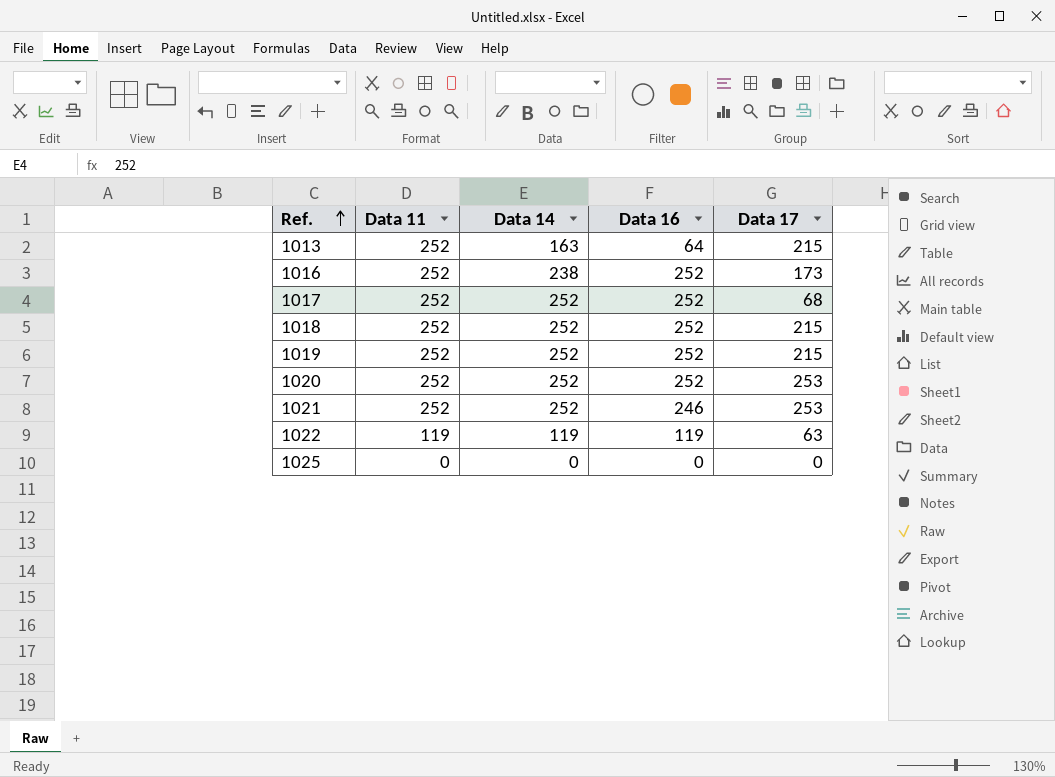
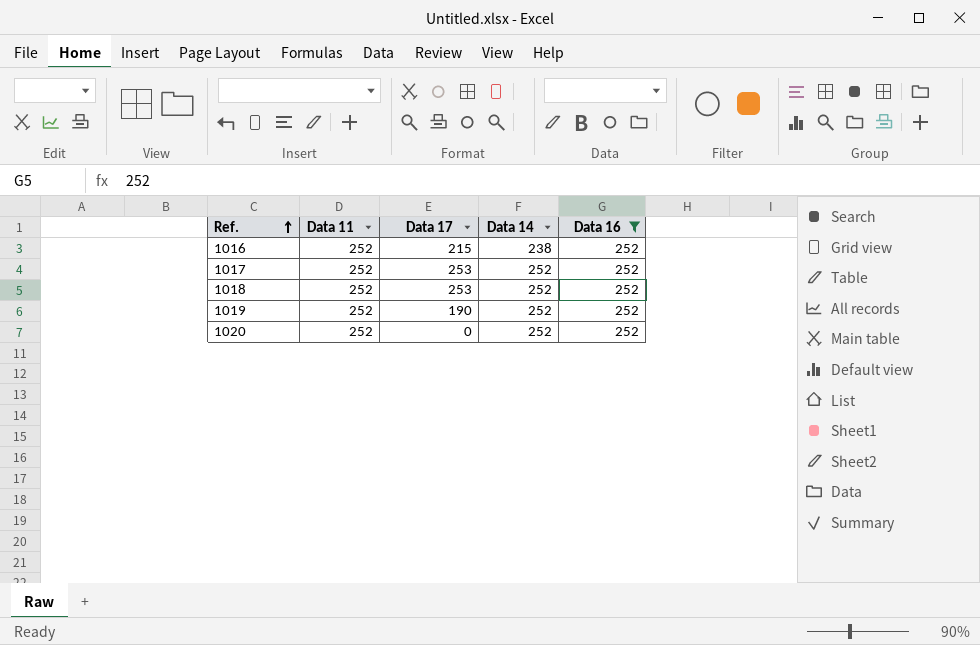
filter: none -> Data 16 = 252
column Data 17 | position: 5 -> 3
1016 | Data 17: 173 -> 215
1017 | Data 17: 68 -> 253
1018 | Data 17: 215 -> 253
1019 | Data 17: 215 -> 190
1020 | Data 17: 253 -> 0

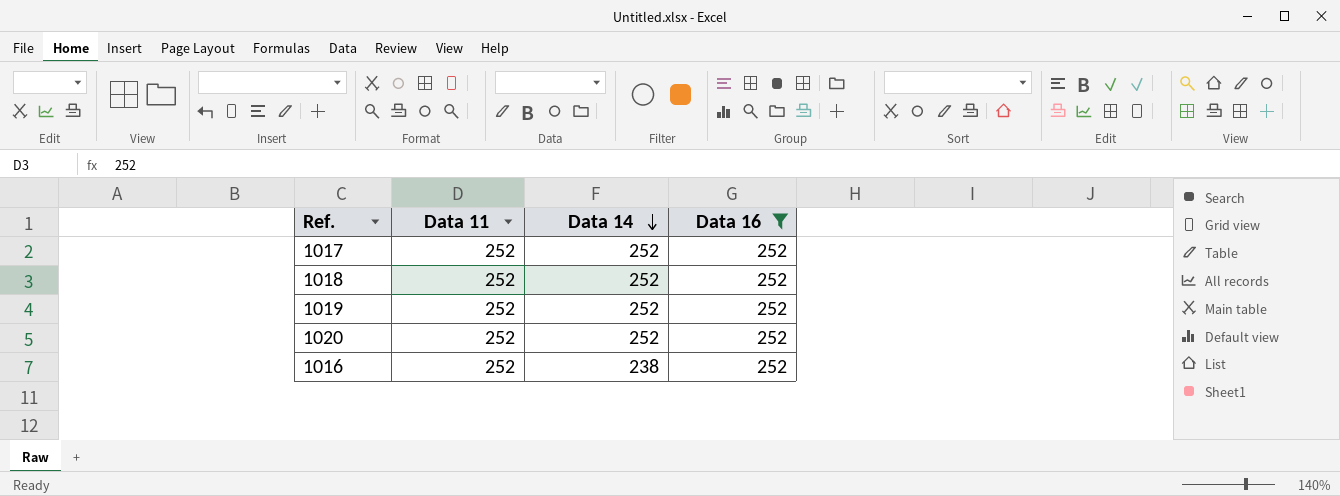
row order: Ref. ascending -> Data 14 descending
column Data 17 | position: 3 -> none

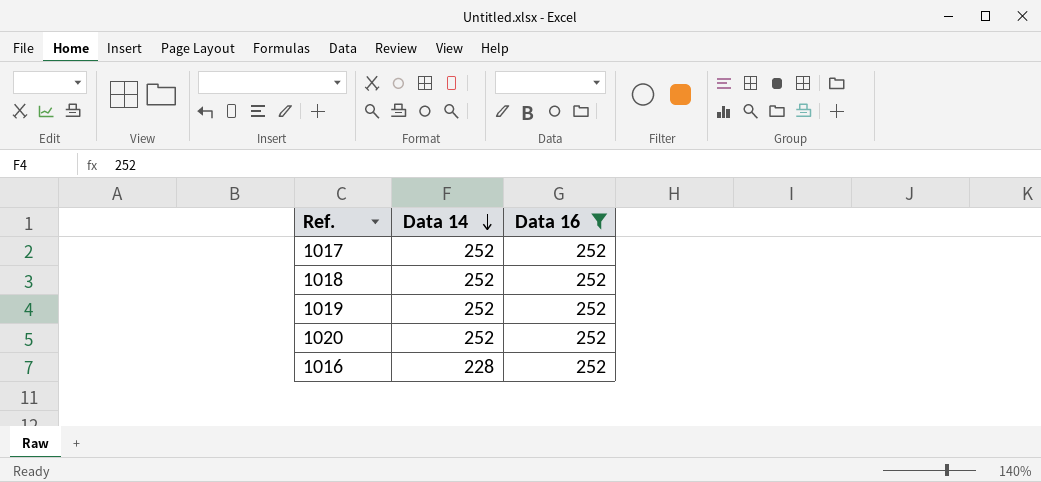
column Data 11 | position: 2 -> none
1016 | Data 14: 238 -> 228

